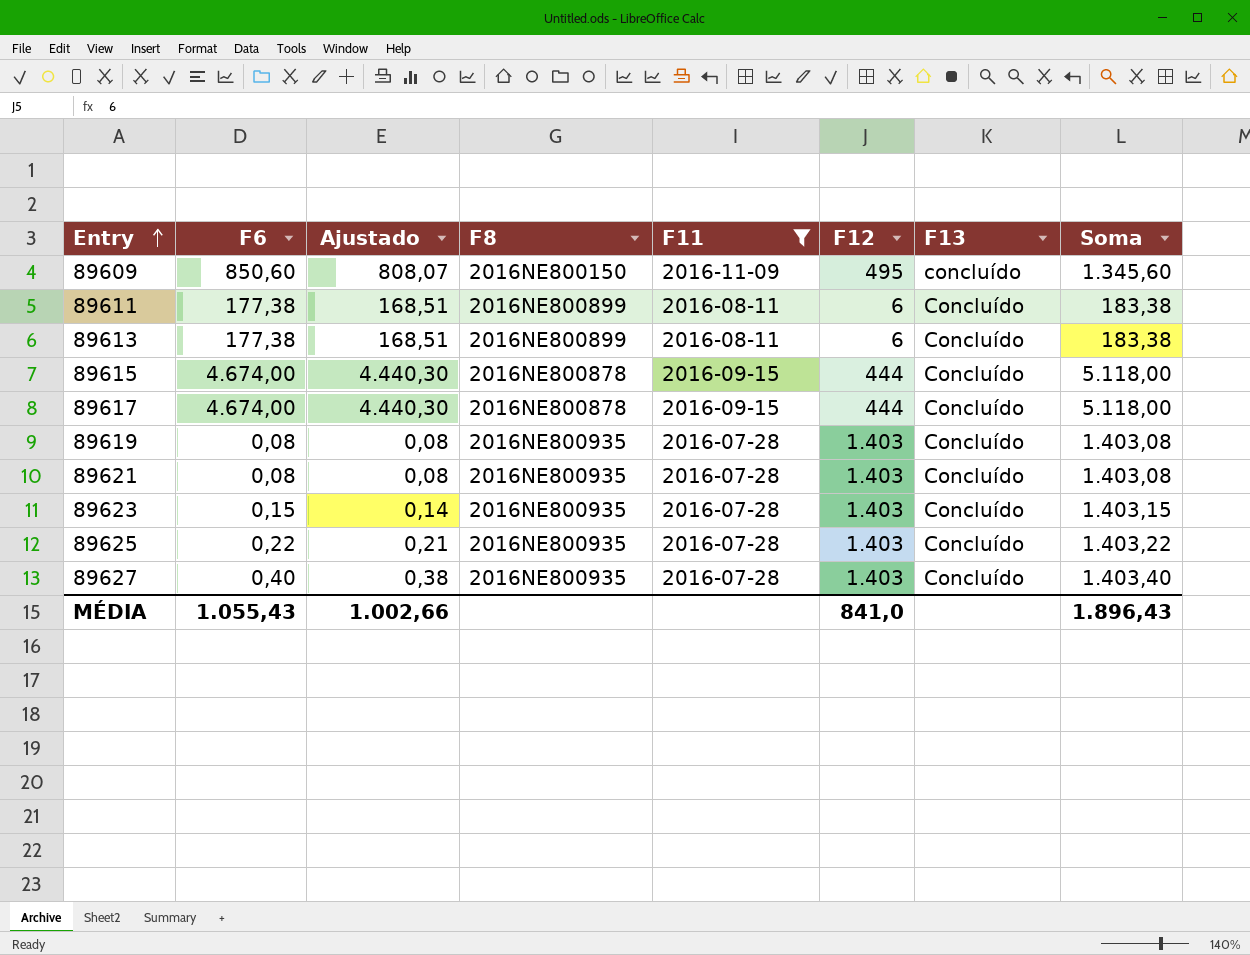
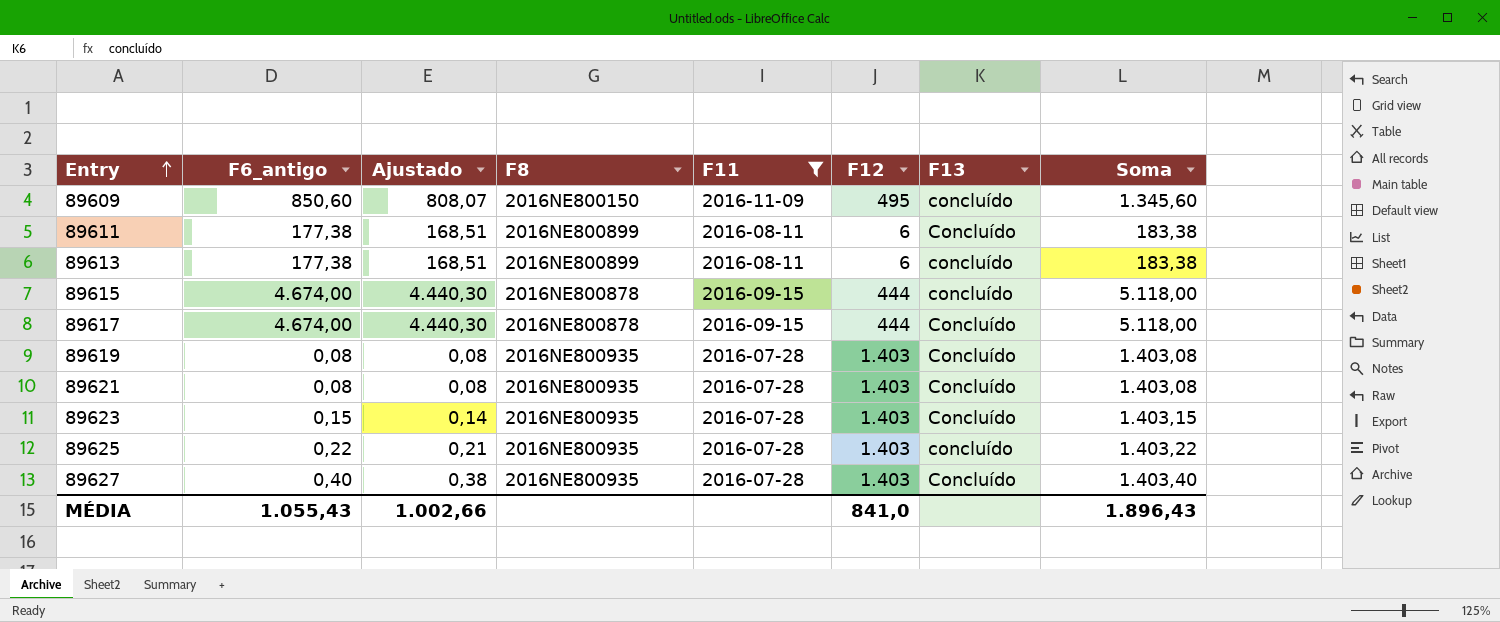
column name: F6 -> F6_antigo
89613 | F13: Concluído -> concluído
89615 | F13: Concluído -> concluído
89625 | F13: Concluído -> concluído

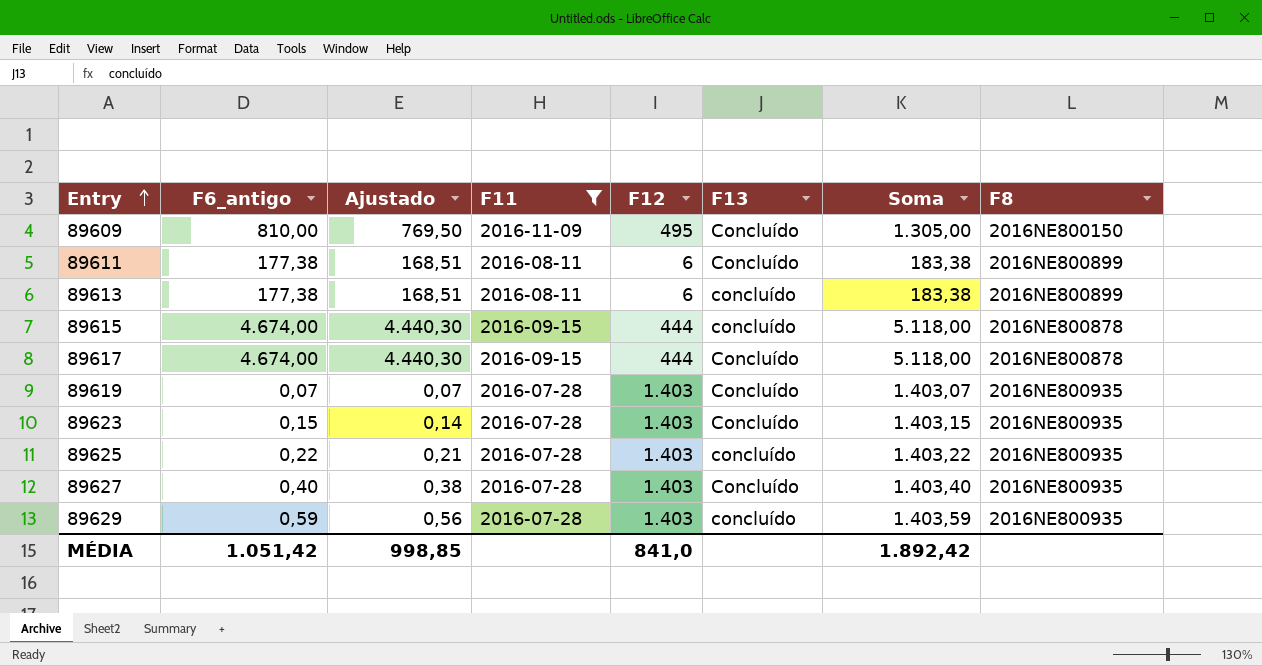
column F8 | position: 4 -> 8
row 89621: 0,08 | 0,08 | 2016NE800935 | 2016-07-28 | 1.403 | Concluído | 1.403,08 -> none
89609 | F6_antigo: 850,60 -> 810,00
89609 | Ajustado: 808,07 -> 769,50
89609 | F13: concluído -> Concluído
89609 | Soma: 1.345,60 -> 1.305,00
89619 | F6_antigo: 0,08 -> 0,07
89619 | Ajustado: 0,08 -> 0,07
89619 | Soma: 1.403,08 -> 1.403,07
row 89629: none -> 0,59 | 0,56 | 2016-07-28 | 1.403 | concluído | 1.403,59 | 2016NE800935
MÉDIA | F6_antigo: 1.055,43 -> 1.051,42
MÉDIA | Ajustado: 1.002,66 -> 998,85
MÉDIA | Soma: 1.896,43 -> 1.892,42

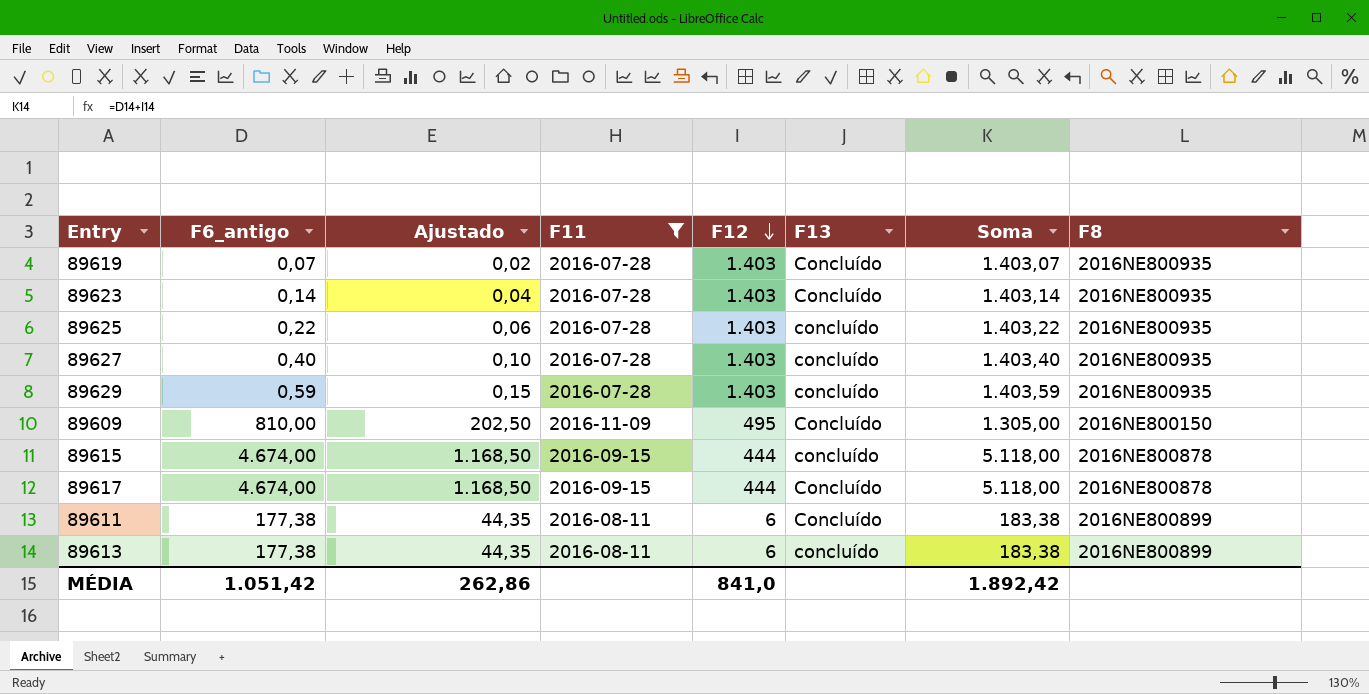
row order: Entry ascending -> F12 descending
column Ajustado | formula: [F6_antigo] * 0,95 -> [F6_antigo] * 0,25
89623 | F6_antigo: 0,15 -> 0,14
89623 | Soma: 1.403,15 -> 1.403,14
89627 | F13: Concluído -> concluído
MÉDIA | Ajustado: 998,85 -> 262,86

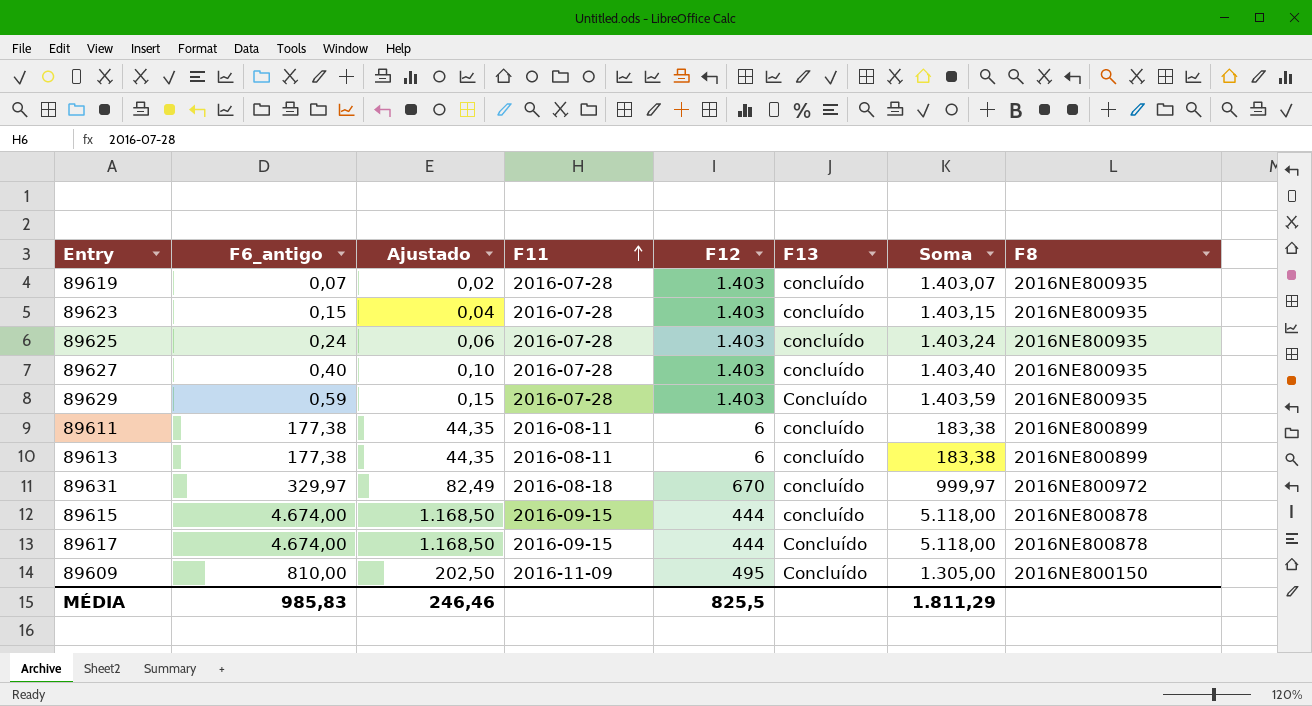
filter: F11 != 2016-08-18 -> none
row order: F12 descending -> F11 ascending
89619 | F13: Concluído -> concluído
89623 | F6_antigo: 0,14 -> 0,15
89623 | F13: Concluído -> concluído
89623 | Soma: 1.403,14 -> 1.403,15
89625 | F6_antigo: 0,22 -> 0,24
89625 | Soma: 1.403,22 -> 1.403,24
89629 | F13: concluído -> Concluído
89611 | F13: Concluído -> concluído
MÉDIA | F6_antigo: 1.051,42 -> 985,83
MÉDIA | Ajustado: 262,86 -> 246,46
MÉDIA | F12: 841,0 -> 825,5
MÉDIA | Soma: 1.892,42 -> 1.811,29

